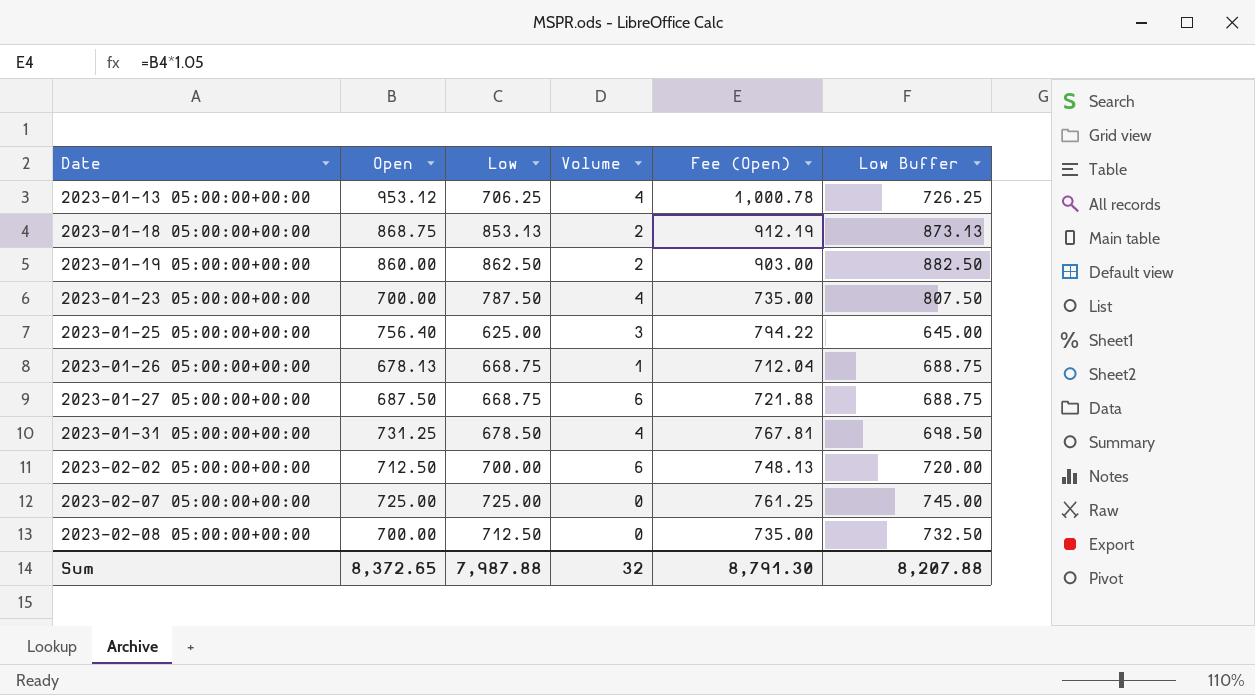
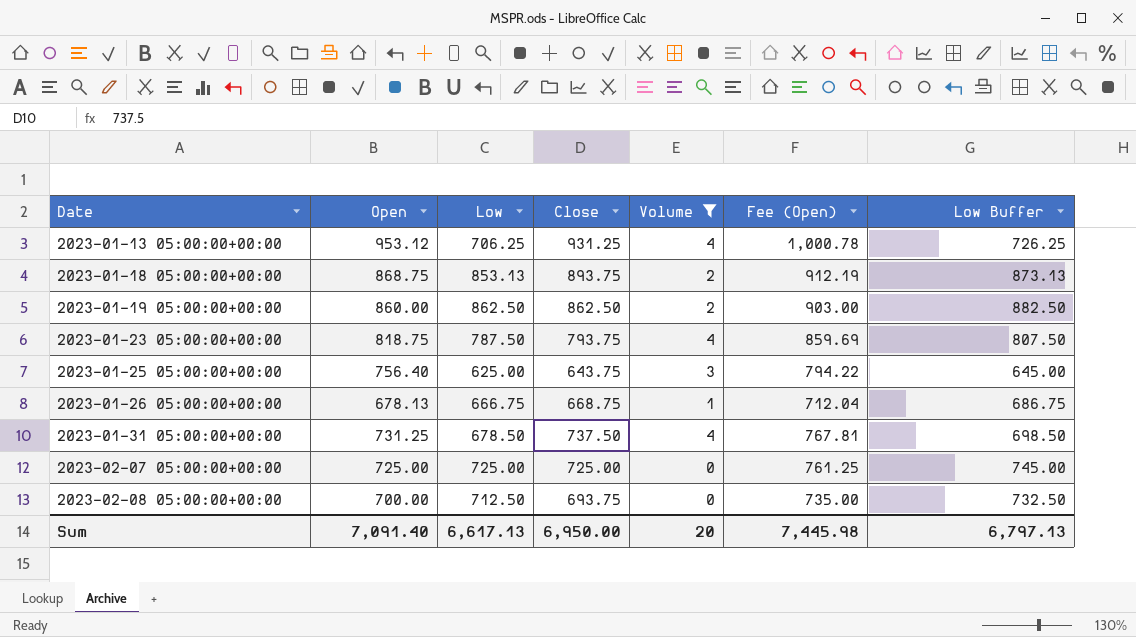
filter: none -> Volume != 6
column Close | position: none -> 4
2023-01-23 05:00:00+00:00 | Open: 700.00 -> 818.75
2023-01-23 05:00:00+00:00 | Fee (Open): 735.00 -> 859.69
2023-01-26 05:00:00+00:00 | Low: 668.75 -> 666.75
2023-01-26 05:00:00+00:00 | Low Buffer: 688.75 -> 686.75
Sum | Open: 8,372.65 -> 7,091.40
Sum | Low: 7,987.88 -> 6,617.13
Sum | Volume: 32 -> 20
Sum | Fee (Open): 8,791.30 -> 7,445.98
Sum | Low Buffer: 8,207.88 -> 6,797.13

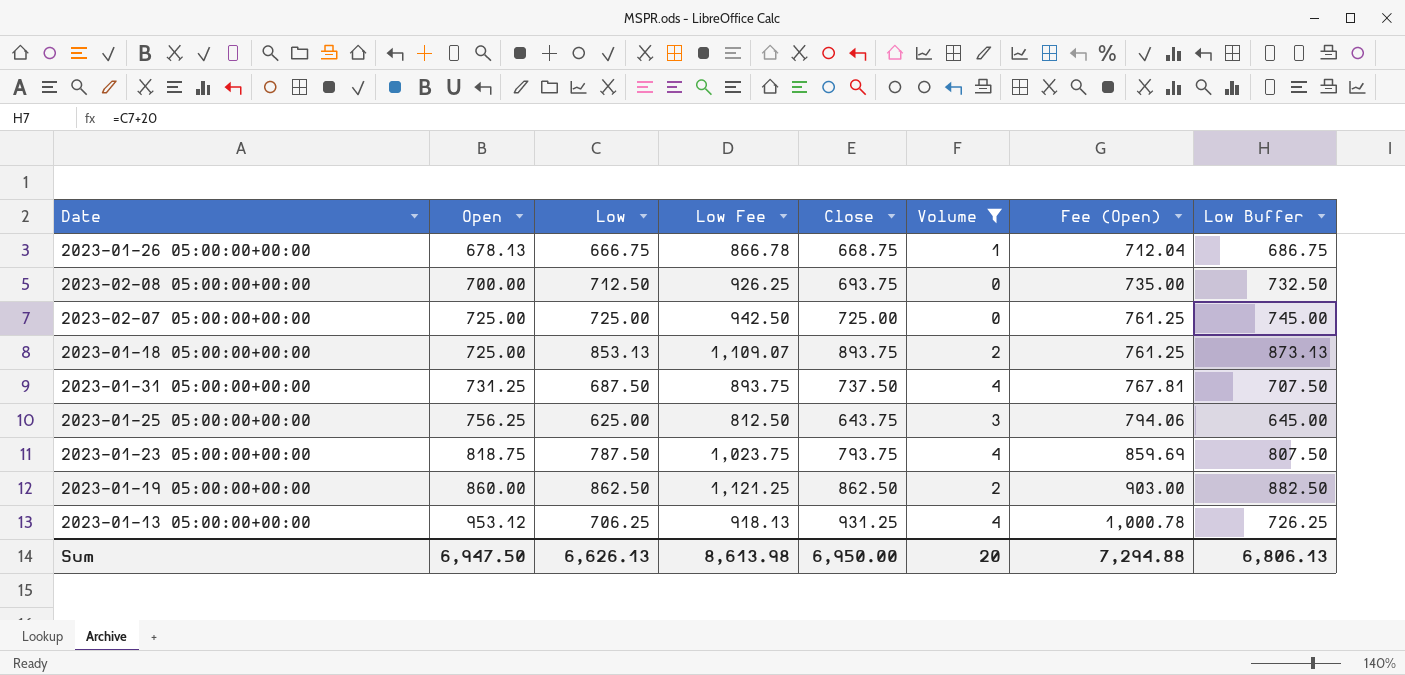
row order: Date ascending -> Open ascending
column Low Fee | formula: none -> [Low] * 1.3
2023-01-18 05:00:00+00:00 | Open: 868.75 -> 725.00
2023-01-18 05:00:00+00:00 | Fee (Open): 912.19 -> 761.25
2023-01-31 05:00:00+00:00 | Low: 678.50 -> 687.50
2023-01-31 05:00:00+00:00 | Low Buffer: 698.50 -> 707.50
2023-01-25 05:00:00+00:00 | Open: 756.40 -> 756.25
2023-01-25 05:00:00+00:00 | Fee (Open): 794.22 -> 794.06
Sum | Open: 7,091.40 -> 6,947.50
Sum | Low: 6,617.13 -> 6,626.13
Sum | Fee (Open): 7,445.98 -> 7,294.88
Sum | Low Buffer: 6,797.13 -> 6,806.13

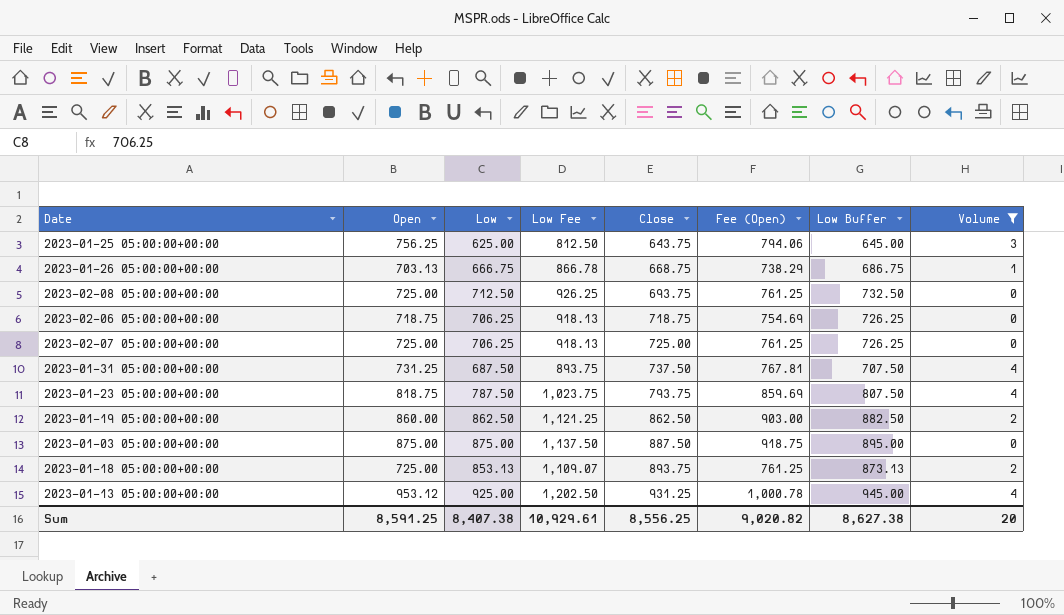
row order: Open ascending -> Close ascending
column Volume | position: 6 -> 8
2023-01-26 05:00:00+00:00 | Open: 678.13 -> 703.13
2023-01-26 05:00:00+00:00 | Fee (Open): 712.04 -> 738.29
2023-02-08 05:00:00+00:00 | Open: 700.00 -> 725.00
2023-02-08 05:00:00+00:00 | Fee (Open): 735.00 -> 761.25
row 2023-02-06 05:00:00+00:00: none -> 718.75 | 706.25 | 918.13 | 718.75 | 754.69 | 726.25 | 0
2023-02-07 05:00:00+00:00 | Low: 725.00 -> 706.25
2023-02-07 05:00:00+00:00 | Low Fee: 942.50 -> 918.13
2023-02-07 05:00:00+00:00 | Low Buffer: 745.00 -> 726.25
row 2023-01-03 05:00:00+00:00: none -> 875.00 | 875.00 | 1,137.50 | 887.50 | 918.75 | 895.00 | 0
2023-01-13 05:00:00+00:00 | Low: 706.25 -> 925.00
2023-01-13 05:00:00+00:00 | Low Fee: 918.13 -> 1,202.50
2023-01-13 05:00:00+00:00 | Low Buffer: 726.25 -> 945.00
Sum | Open: 6,947.50 -> 8,591.25
Sum | Low: 6,626.13 -> 8,407.38
Sum | Low Fee: 8,613.98 -> 10,929.61
Sum | Close: 6,950.00 -> 8,556.25
Sum | Fee (Open): 7,294.88 -> 9,020.82
Sum | Low Buffer: 6,806.13 -> 8,627.38

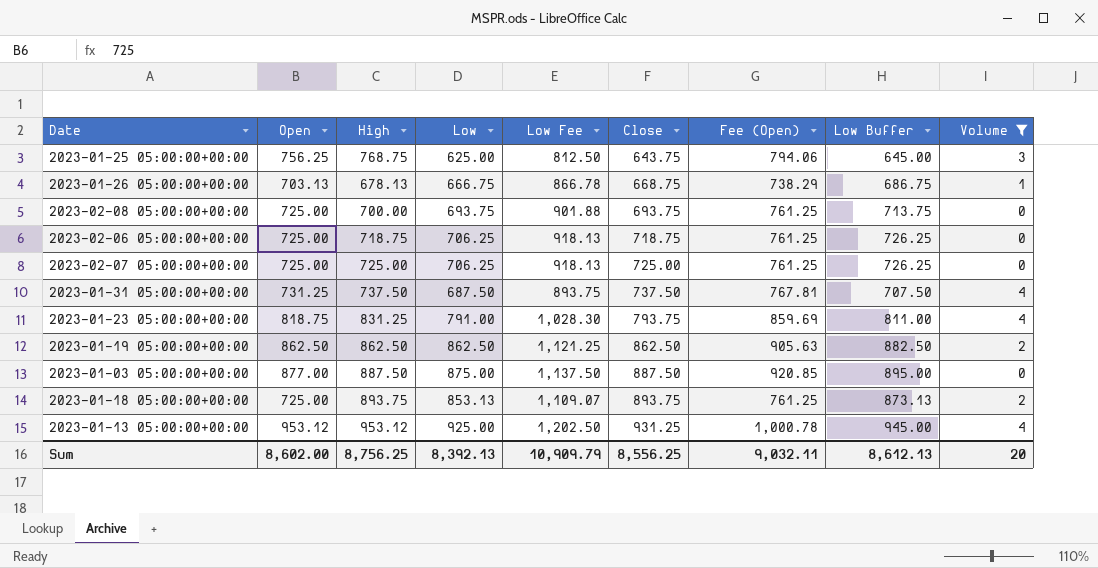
column High | position: none -> 3
2023-02-08 05:00:00+00:00 | Low: 712.50 -> 693.75
2023-02-08 05:00:00+00:00 | Low Fee: 926.25 -> 901.88
2023-02-08 05:00:00+00:00 | Low Buffer: 732.50 -> 713.75
2023-02-06 05:00:00+00:00 | Open: 718.75 -> 725.00
2023-02-06 05:00:00+00:00 | Fee (Open): 754.69 -> 761.25
2023-01-23 05:00:00+00:00 | Low: 787.50 -> 791.00
2023-01-23 05:00:00+00:00 | Low Fee: 1,023.75 -> 1,028.30
2023-01-23 05:00:00+00:00 | Low Buffer: 807.50 -> 811.00
2023-01-19 05:00:00+00:00 | Open: 860.00 -> 862.50
2023-01-19 05:00:00+00:00 | Fee (Open): 903.00 -> 905.63
2023-01-03 05:00:00+00:00 | Open: 875.00 -> 877.00
2023-01-03 05:00:00+00:00 | Fee (Open): 918.75 -> 920.85
Sum | Open: 8,591.25 -> 8,602.00
Sum | Low: 8,407.38 -> 8,392.13
Sum | Low Fee: 10,929.61 -> 10,909.79
Sum | Fee (Open): 9,020.82 -> 9,032.11
Sum | Low Buffer: 8,627.38 -> 8,612.13

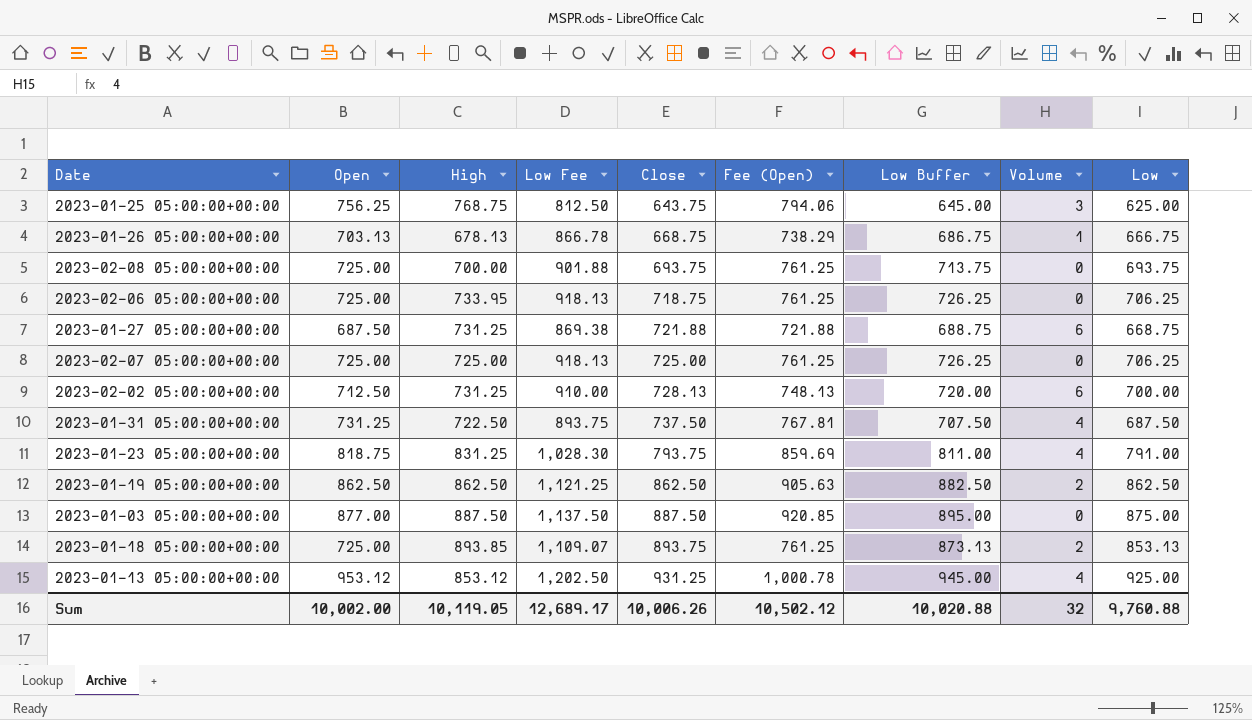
filter: Volume != 6 -> none
column Low | position: 4 -> 9
2023-02-06 05:00:00+00:00 | High: 718.75 -> 733.95
2023-01-31 05:00:00+00:00 | High: 737.50 -> 722.50
2023-01-18 05:00:00+00:00 | High: 893.75 -> 893.85
2023-01-13 05:00:00+00:00 | High: 953.12 -> 853.12
Sum | Open: 8,602.00 -> 10,002.00
Sum | High: 8,756.25 -> 10,119.05
Sum | Low Fee: 10,909.79 -> 12,689.17
Sum | Close: 8,556.25 -> 10,006.26
Sum | Fee (Open): 9,032.11 -> 10,502.12
Sum | Low Buffer: 8,612.13 -> 10,020.88
Sum | Volume: 20 -> 32
Sum | Low: 8,392.13 -> 9,760.88

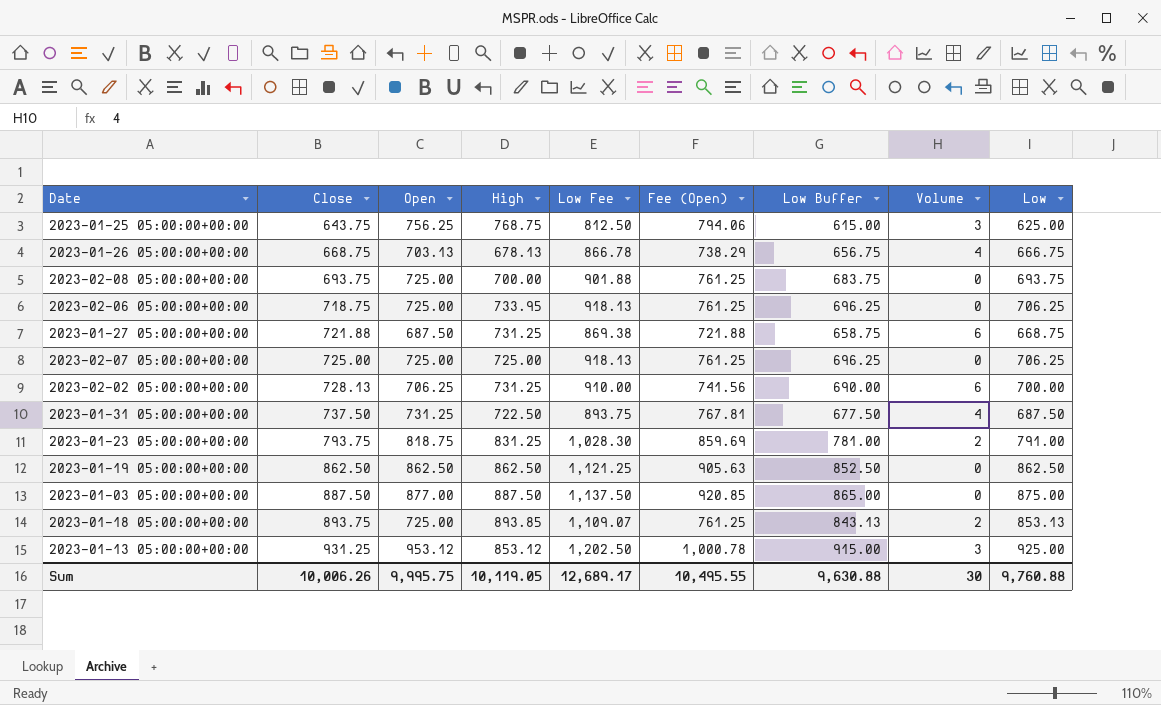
column Close | position: 5 -> 2
column Low Buffer | formula: [Low] + 20 -> [Low] - 10
2023-01-26 05:00:00+00:00 | Volume: 1 -> 4
2023-02-02 05:00:00+00:00 | Open: 712.50 -> 706.25
2023-02-02 05:00:00+00:00 | Fee (Open): 748.13 -> 741.56
2023-01-23 05:00:00+00:00 | Volume: 4 -> 2
2023-01-19 05:00:00+00:00 | Volume: 2 -> 0
2023-01-13 05:00:00+00:00 | Volume: 4 -> 3
Sum | Open: 10,002.00 -> 9,995.75
Sum | Fee (Open): 10,502.12 -> 10,495.55
Sum | Low Buffer: 10,020.88 -> 9,630.88
Sum | Volume: 32 -> 30

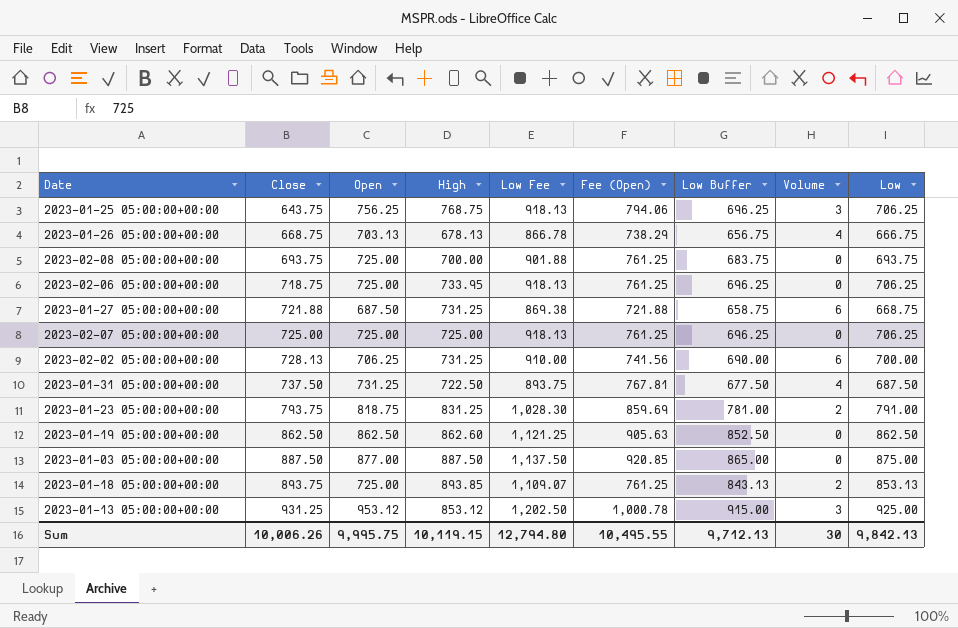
2023-01-25 05:00:00+00:00 | Low Fee: 812.50 -> 918.13
2023-01-25 05:00:00+00:00 | Low Buffer: 615.00 -> 696.25
2023-01-25 05:00:00+00:00 | Low: 625.00 -> 706.25
2023-01-19 05:00:00+00:00 | High: 862.50 -> 862.60
Sum | High: 10,119.05 -> 10,119.15
Sum | Low Fee: 12,689.17 -> 12,794.80
Sum | Low Buffer: 9,630.88 -> 9,712.13
Sum | Low: 9,760.88 -> 9,842.13

